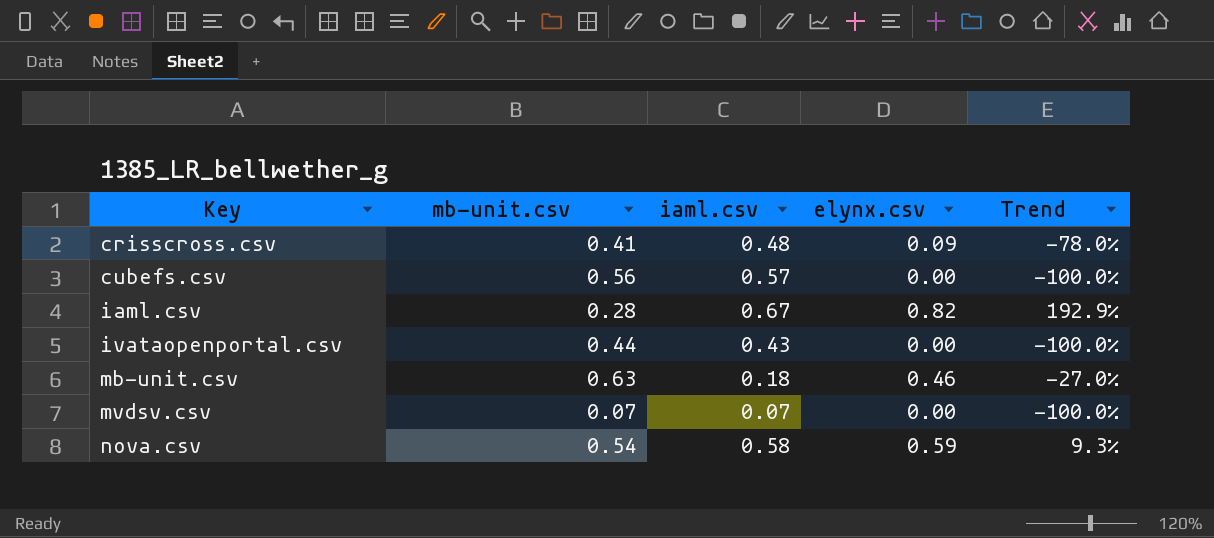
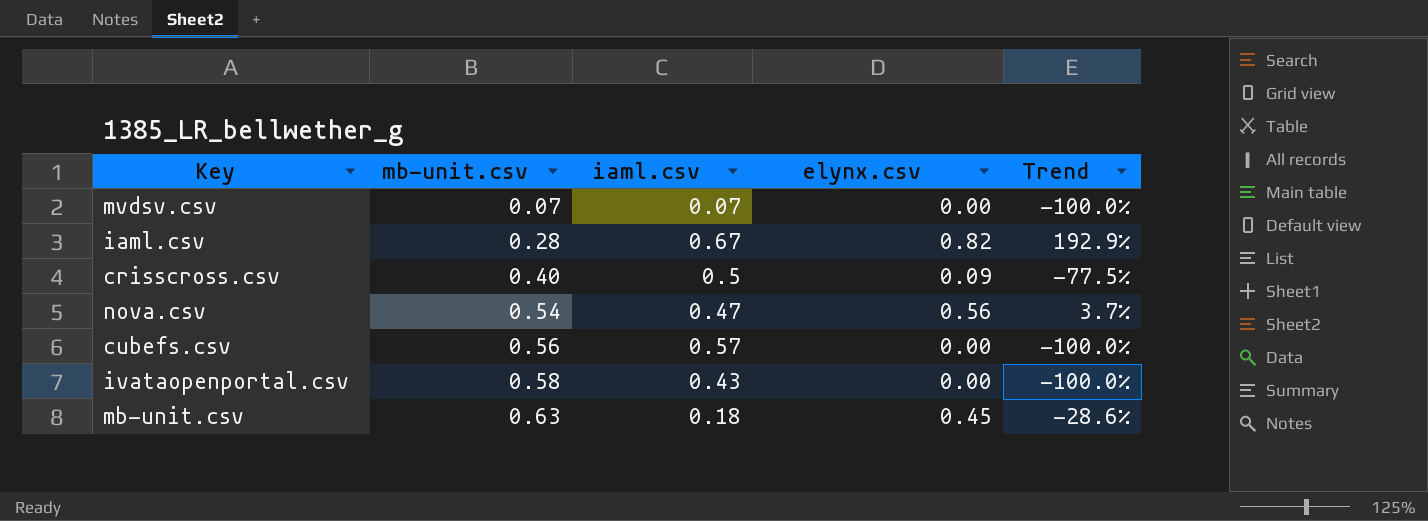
row order: Key ascending -> mb-unit.csv ascending
crisscross.csv | mb-unit.csv: 0.41 -> 0.40
crisscross.csv | iaml.csv: 0.48 -> 0.5
crisscross.csv | Trend: -78.0% -> -77.5%
nova.csv | iaml.csv: 0.58 -> 0.47
nova.csv | elynx.csv: 0.59 -> 0.56
nova.csv | Trend: 9.3% -> 3.7%
ivataopenportal.csv | mb-unit.csv: 0.44 -> 0.58
mb-unit.csv | elynx.csv: 0.46 -> 0.45
mb-unit.csv | Trend: -27.0% -> -28.6%

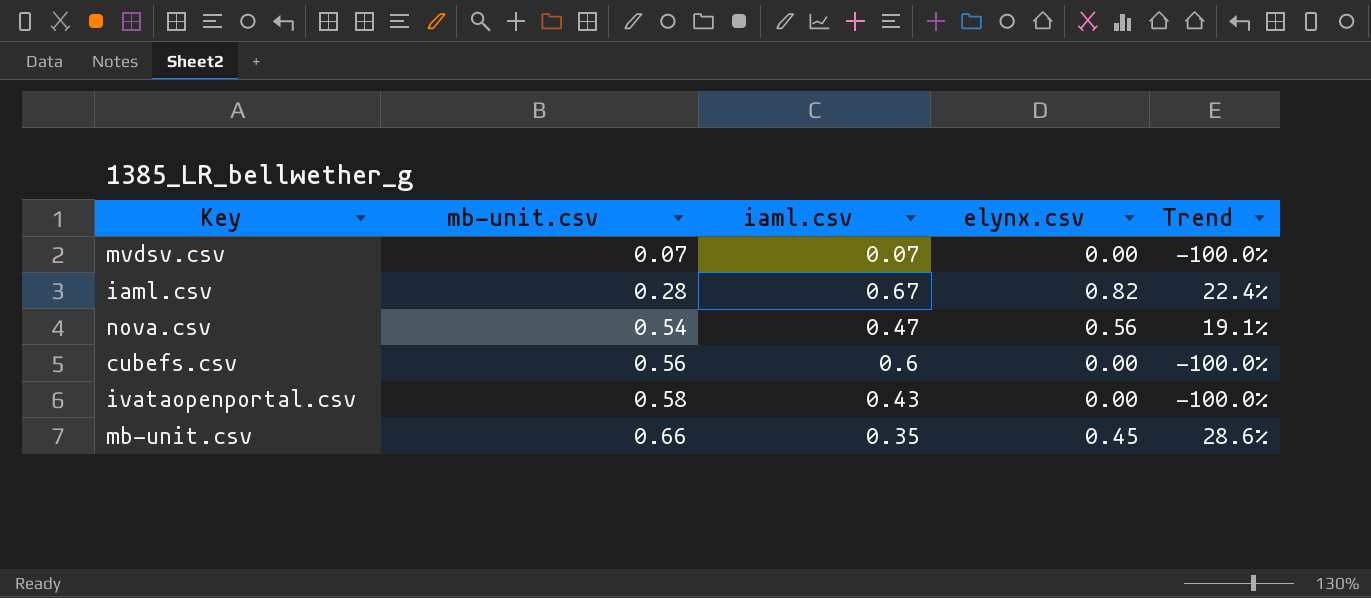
column Trend | formula: ([elynx.csv] - [mb-unit.csv]) / [mb-unit.csv] -> ([elynx.csv] - [iaml.csv]) / [iaml.csv]
row crisscross.csv: 0.40 | 0.5 | 0.09 | -77.5% -> none
cubefs.csv | iaml.csv: 0.57 -> 0.6
mb-unit.csv | mb-unit.csv: 0.63 -> 0.66
mb-unit.csv | iaml.csv: 0.18 -> 0.35

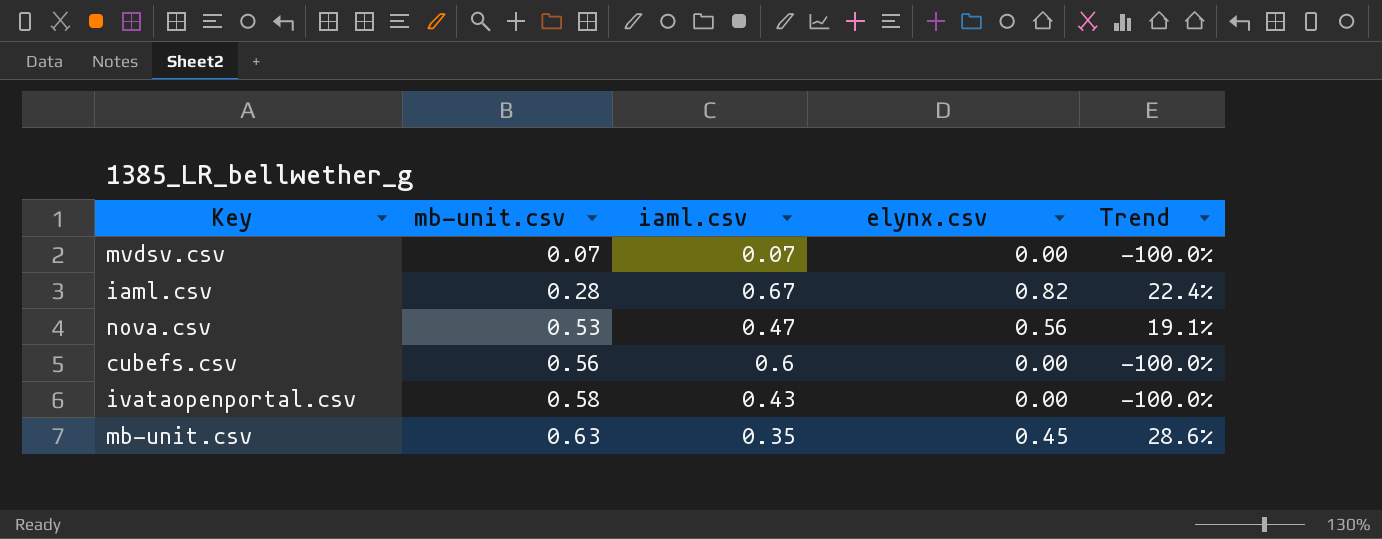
nova.csv | mb-unit.csv: 0.54 -> 0.53
mb-unit.csv | mb-unit.csv: 0.66 -> 0.63

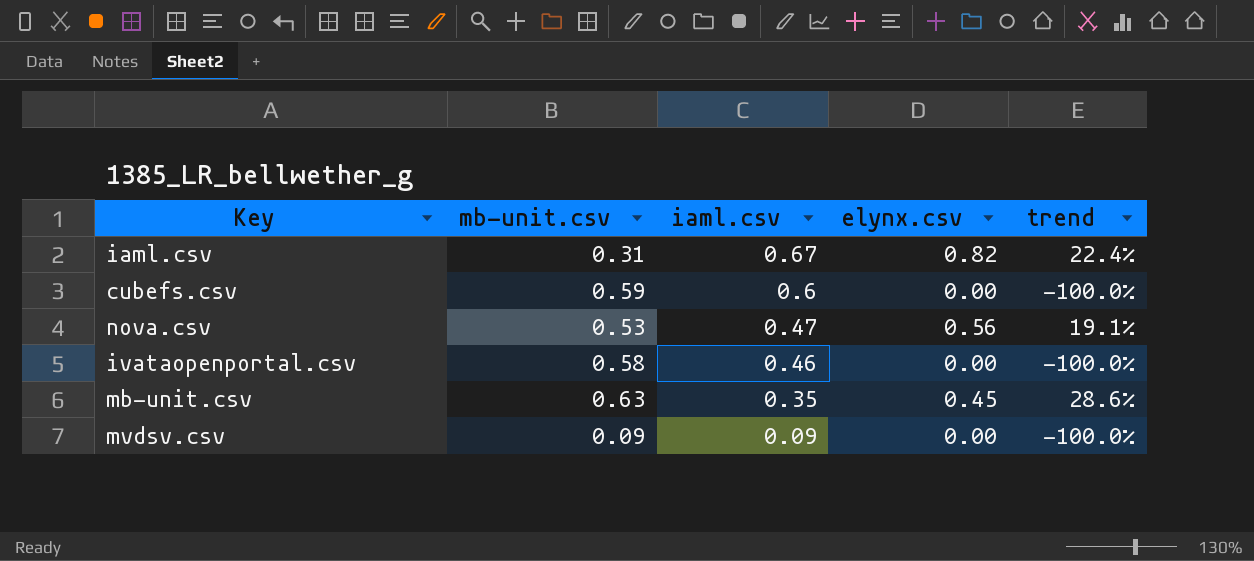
row order: mb-unit.csv ascending -> iaml.csv descending
column name: Trend -> trend
iaml.csv | mb-unit.csv: 0.28 -> 0.31
cubefs.csv | mb-unit.csv: 0.56 -> 0.59
ivataopenportal.csv | iaml.csv: 0.43 -> 0.46
mvdsv.csv | mb-unit.csv: 0.07 -> 0.09
mvdsv.csv | iaml.csv: 0.07 -> 0.09

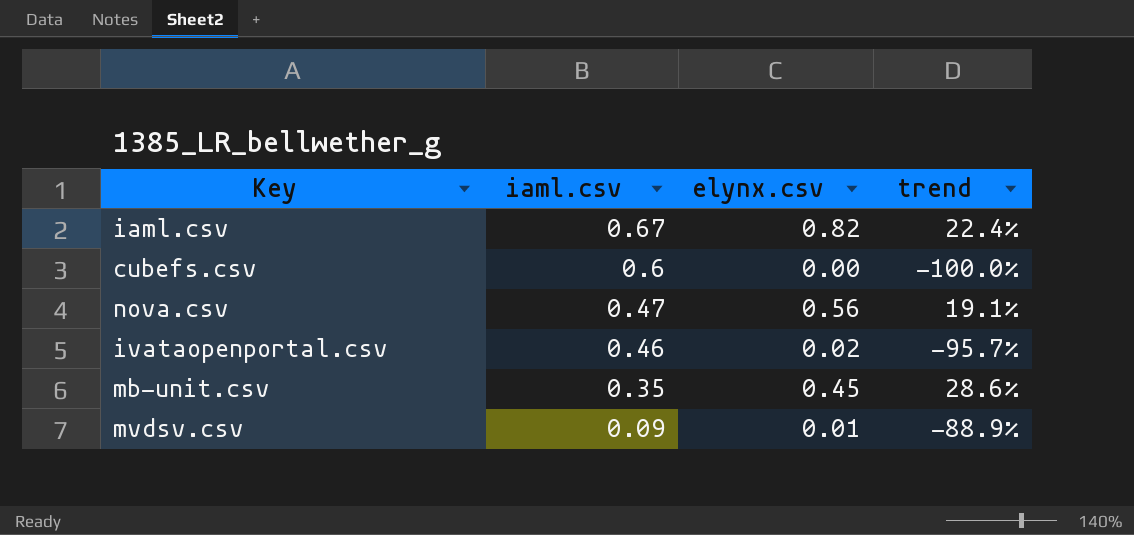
column mb-unit.csv | position: 2 -> none
ivataopenportal.csv | elynx.csv: 0.00 -> 0.02
ivataopenportal.csv | trend: -100.0% -> -95.7%
mvdsv.csv | elynx.csv: 0.00 -> 0.01
mvdsv.csv | trend: -100.0% -> -88.9%

